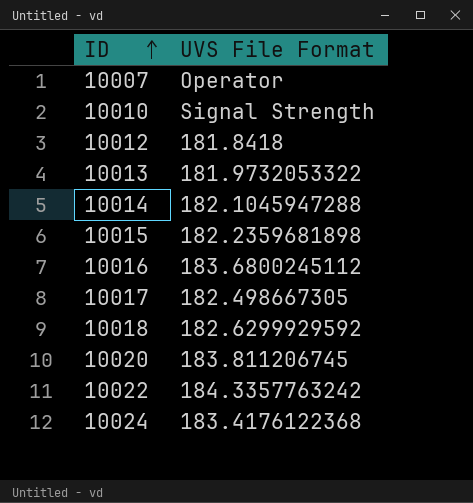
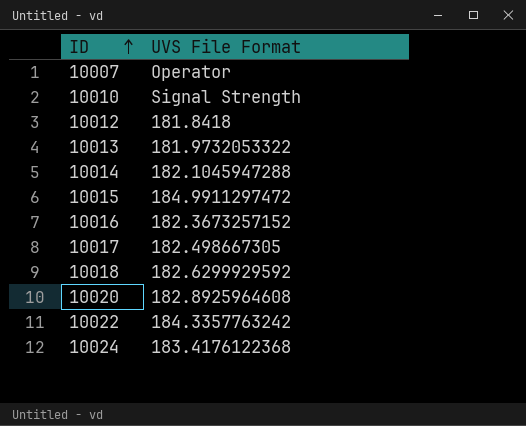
10015 | UVS File Format: 182.2359681898 -> 184.9911297472
10016 | UVS File Format: 183.6800245112 -> 182.3673257152
10020 | UVS File Format: 183.811206745 -> 182.8925964608

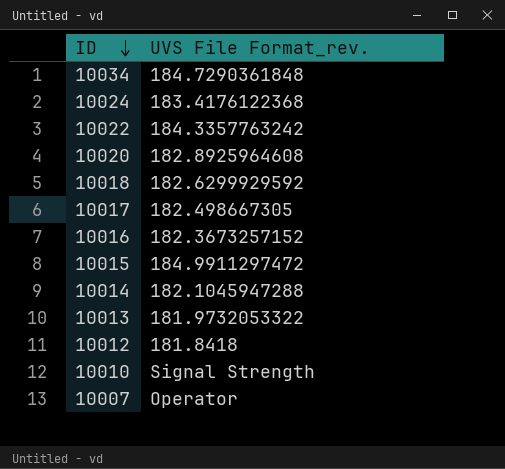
row order: ID ascending -> ID descending
column name: UVS File Format -> UVS File Format_rev.
row 10034: none -> 184.7290361848

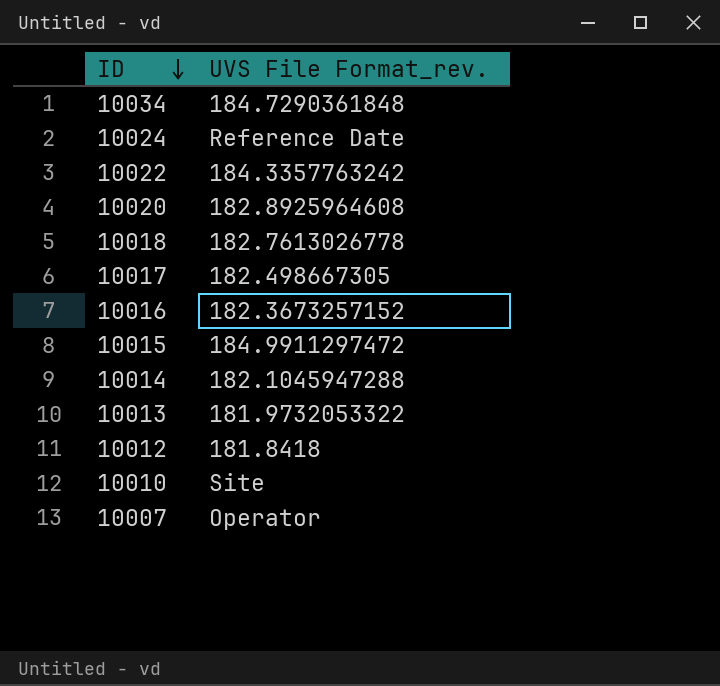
10024 | UVS File Format_rev.: 183.4176122368 -> Reference Date
10018 | UVS File Format_rev.: 182.6299929592 -> 182.7613026778
10010 | UVS File Format_rev.: Signal Strength -> Site

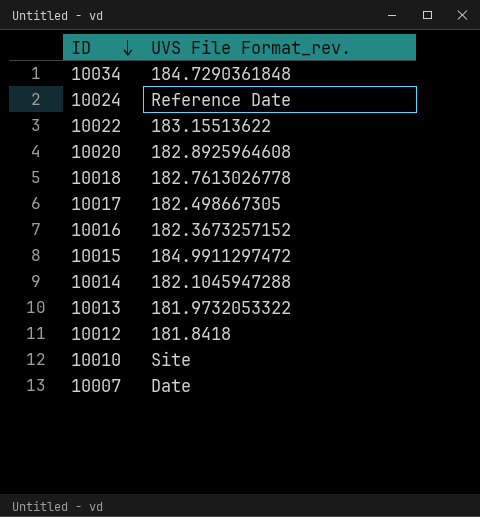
10022 | UVS File Format_rev.: 184.3357763242 -> 183.15513622
10007 | UVS File Format_rev.: Operator -> Date

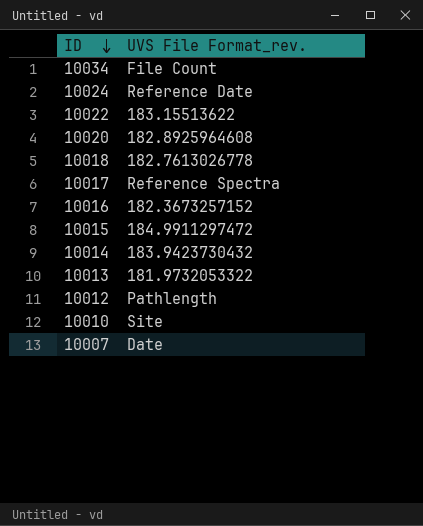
10034 | UVS File Format_rev.: 184.7290361848 -> File Count
10017 | UVS File Format_rev.: 182.498667305 -> Reference Spectra
10014 | UVS File Format_rev.: 182.1045947288 -> 183.9423730432
10012 | UVS File Format_rev.: 181.8418 -> Pathlength

